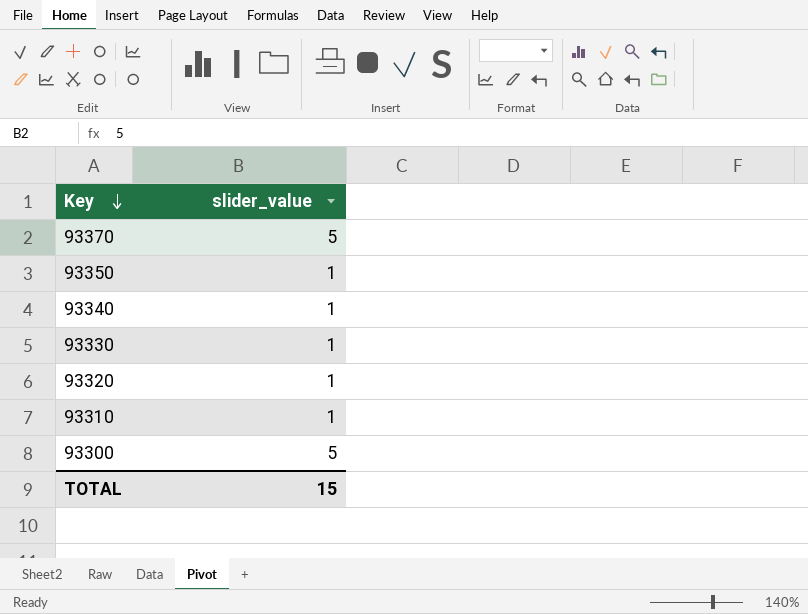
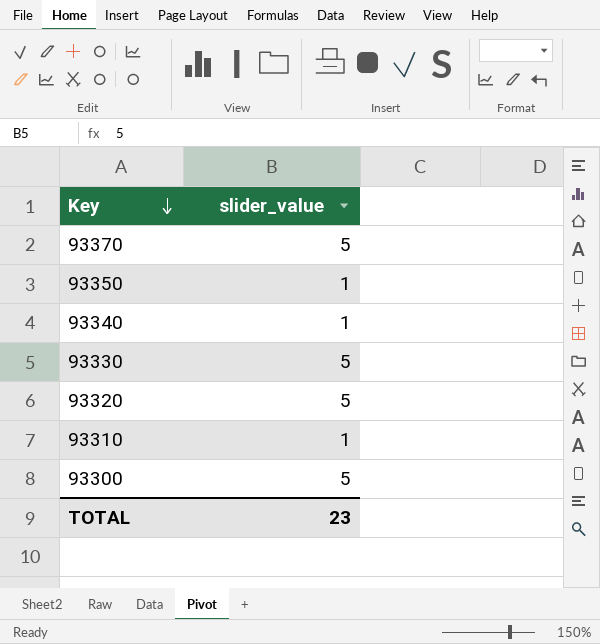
93330 | slider_value: 1 -> 5
93320 | slider_value: 1 -> 5
TOTAL | slider_value: 15 -> 23

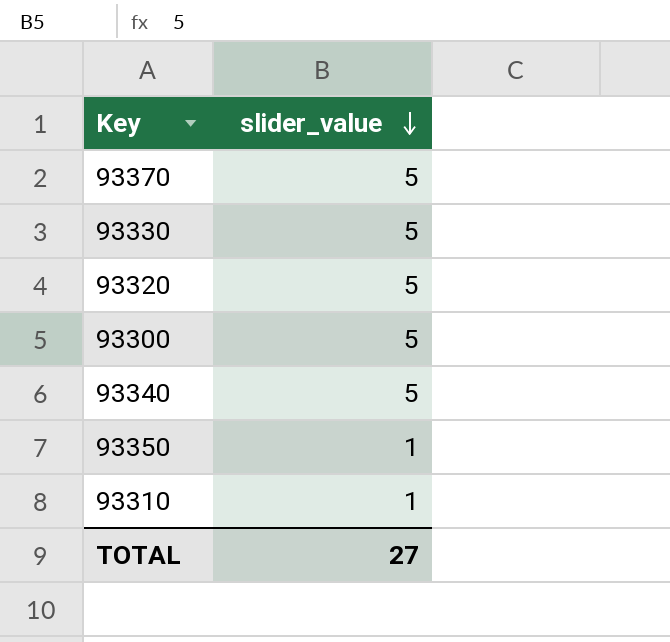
row order: Key descending -> slider_value descending
93340 | slider_value: 1 -> 5
TOTAL | slider_value: 23 -> 27

